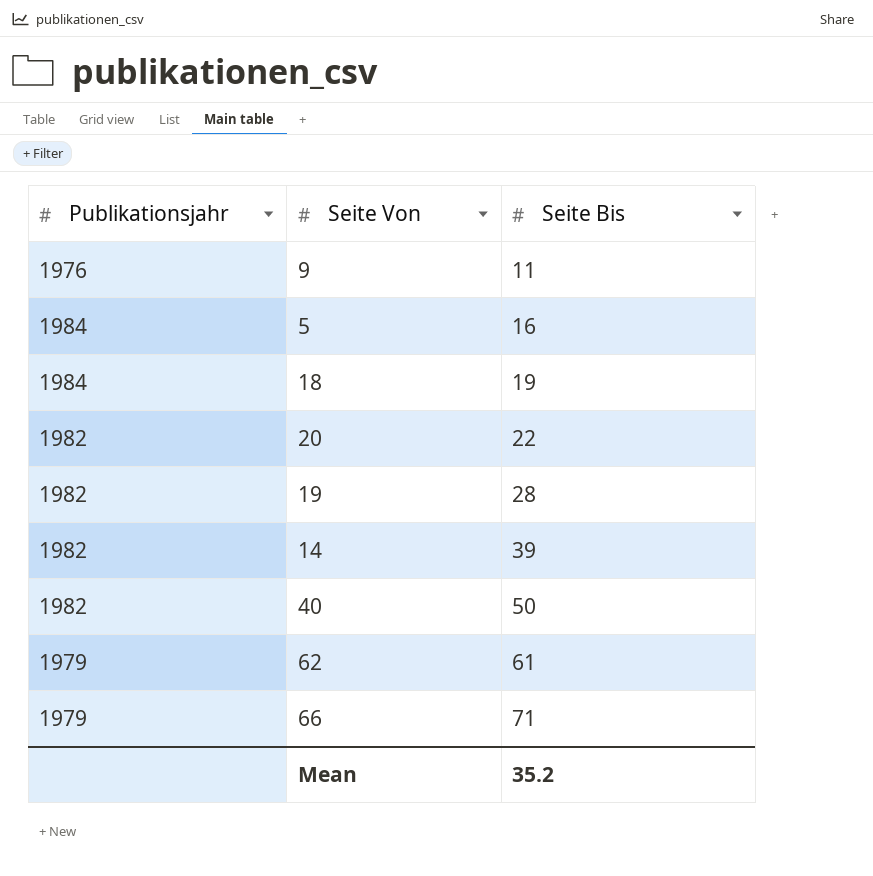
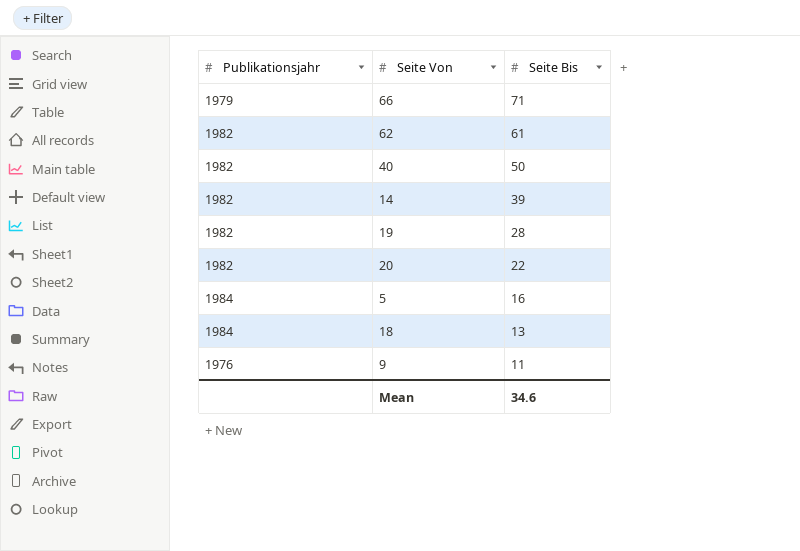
row order: Seite Bis ascending -> Seite Bis descending
62 | Publikationsjahr: 1979 -> 1982
18 | Seite Bis: 19 -> 13
Mean | Seite Bis: 35.2 -> 34.6

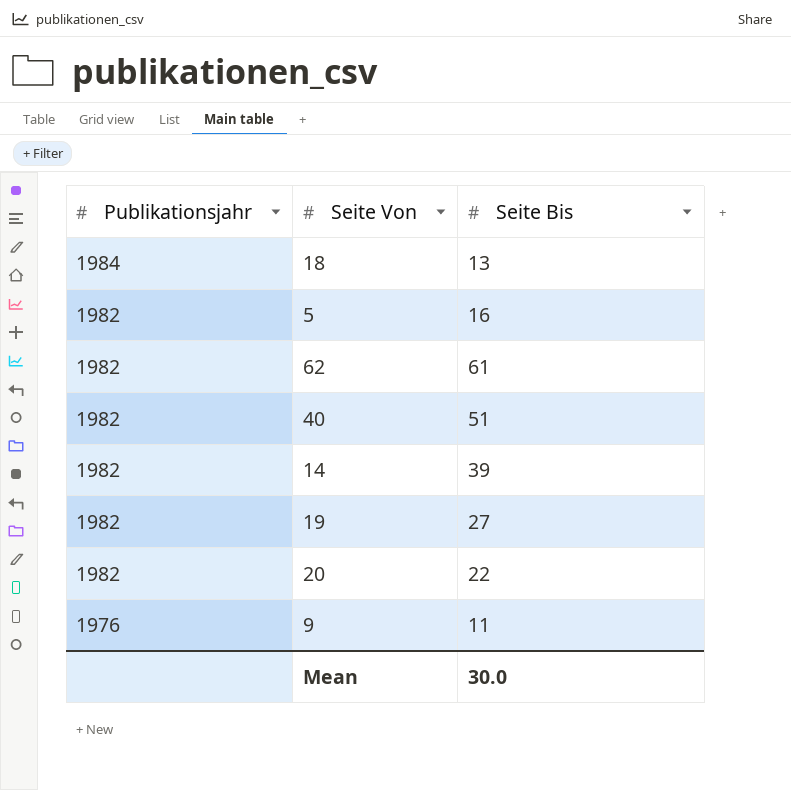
row order: Seite Bis descending -> Publikationsjahr descending
row 66: 1979 | 71 -> none
5 | Publikationsjahr: 1984 -> 1982
40 | Seite Bis: 50 -> 51
19 | Seite Bis: 28 -> 27
Mean | Seite Bis: 34.6 -> 30.0

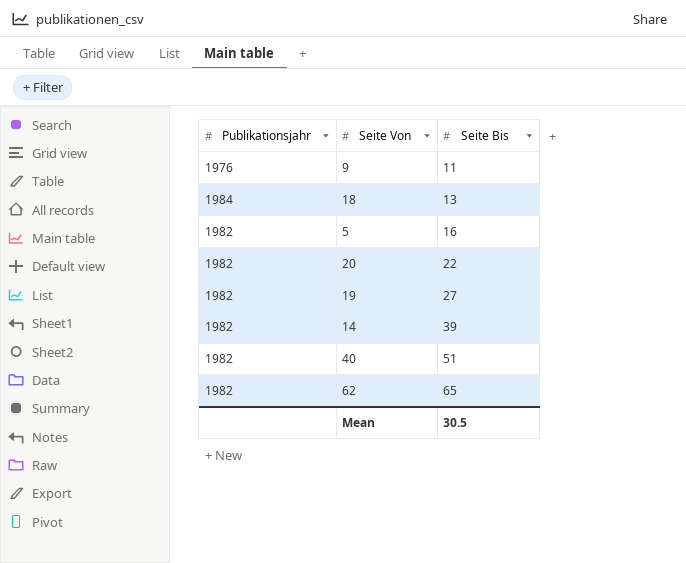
row order: Publikationsjahr descending -> Seite Bis ascending
62 | Seite Bis: 61 -> 65
Mean | Seite Bis: 30.0 -> 30.5

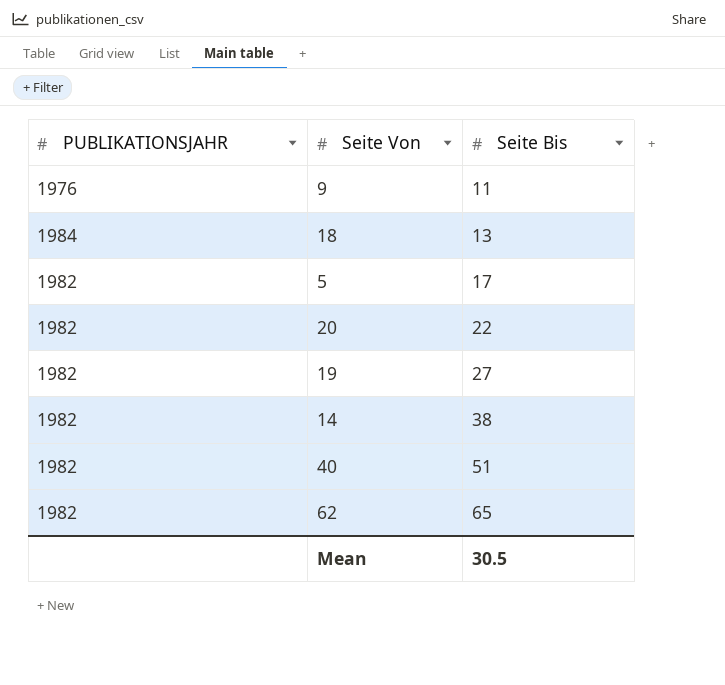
column name: Publikationsjahr -> PUBLIKATIONSJAHR
5 | Seite Bis: 16 -> 17
14 | Seite Bis: 39 -> 38

